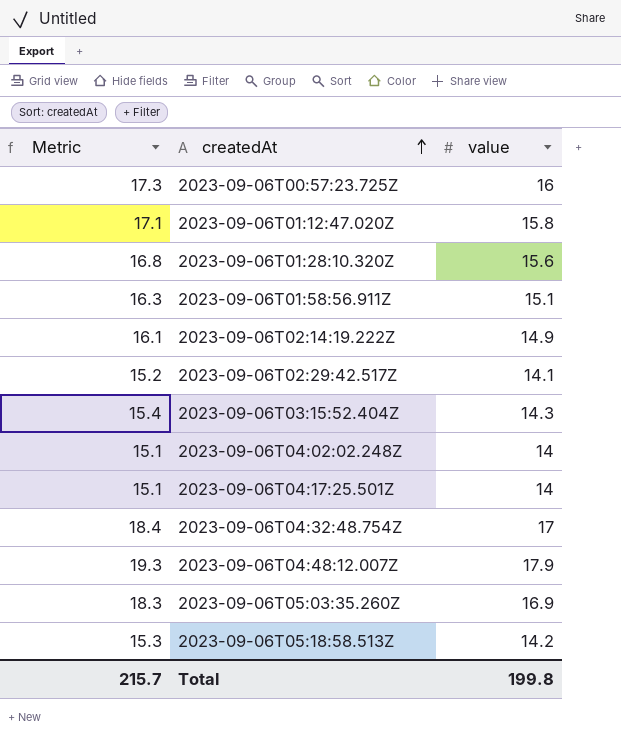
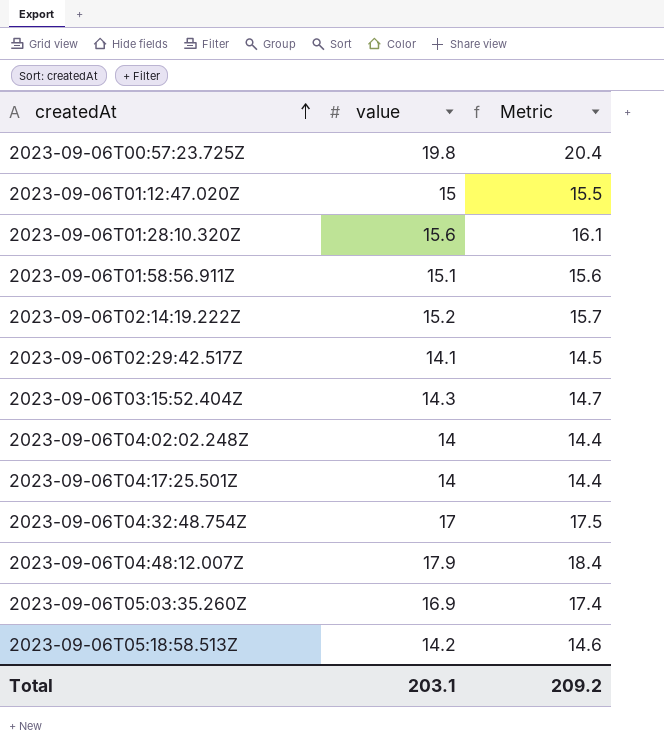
column Metric | formula: [value] * 1.08 -> [value] * 1.03
column Metric | position: 1 -> 3
2023-09-06T00:57:23.725Z | value: 16 -> 19.8
2023-09-06T01:12:47.020Z | value: 15.8 -> 15
2023-09-06T02:14:19.222Z | value: 14.9 -> 15.2
Total | value: 199.8 -> 203.1
Total | Metric: 215.7 -> 209.2

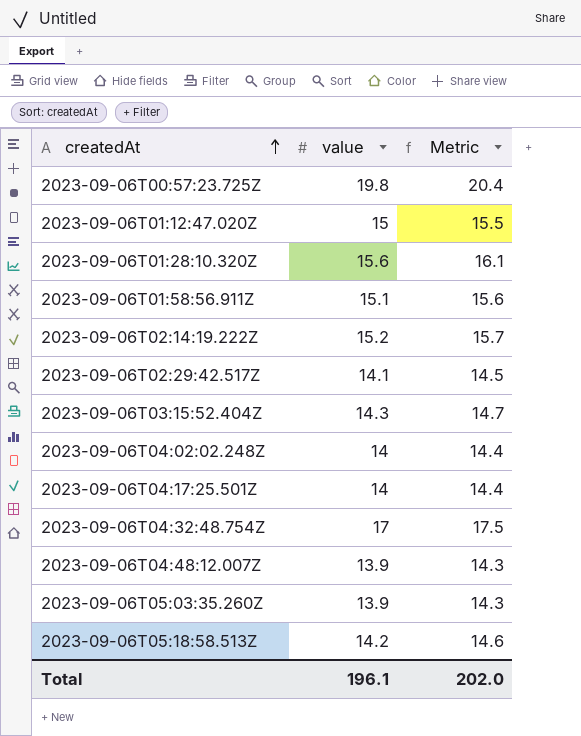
2023-09-06T04:48:12.007Z | value: 17.9 -> 13.9
2023-09-06T04:48:12.007Z | Metric: 18.4 -> 14.3
2023-09-06T05:03:35.260Z | value: 16.9 -> 13.9
2023-09-06T05:03:35.260Z | Metric: 17.4 -> 14.3
Total | value: 203.1 -> 196.1
Total | Metric: 209.2 -> 202.0

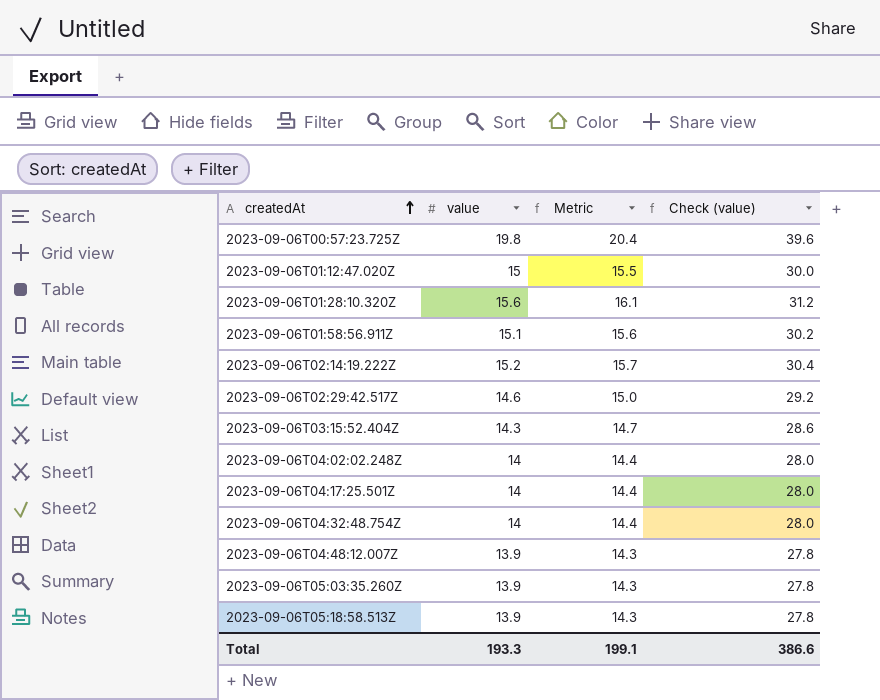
column Check (value) | formula: none -> [value] * 2
2023-09-06T02:29:42.517Z | value: 14.1 -> 14.6
2023-09-06T02:29:42.517Z | Metric: 14.5 -> 15.0
2023-09-06T04:32:48.754Z | value: 17 -> 14
2023-09-06T04:32:48.754Z | Metric: 17.5 -> 14.4
2023-09-06T05:18:58.513Z | value: 14.2 -> 13.9
2023-09-06T05:18:58.513Z | Metric: 14.6 -> 14.3
Total | value: 196.1 -> 193.3
Total | Metric: 202.0 -> 199.1

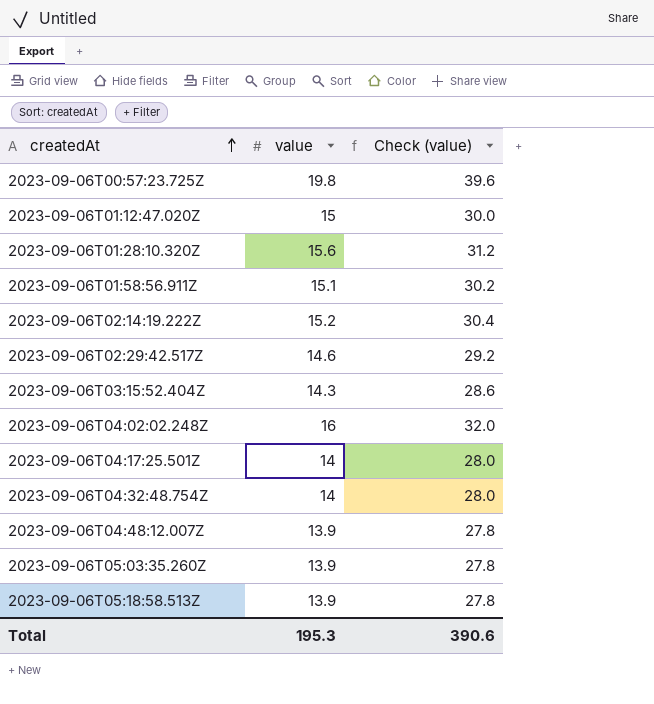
column Metric | formula: [value] * 1.03 -> none
2023-09-06T04:02:02.248Z | value: 14 -> 16
2023-09-06T04:02:02.248Z | Check (value): 28.0 -> 32.0
Total | value: 193.3 -> 195.3
Total | Check (value): 386.6 -> 390.6

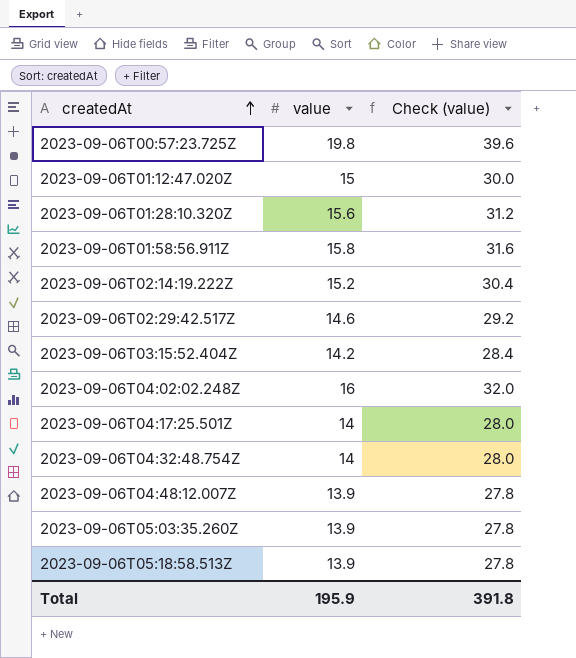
2023-09-06T01:58:56.911Z | value: 15.1 -> 15.8
2023-09-06T01:58:56.911Z | Check (value): 30.2 -> 31.6
2023-09-06T03:15:52.404Z | value: 14.3 -> 14.2
2023-09-06T03:15:52.404Z | Check (value): 28.6 -> 28.4
Total | value: 195.3 -> 195.9
Total | Check (value): 390.6 -> 391.8

